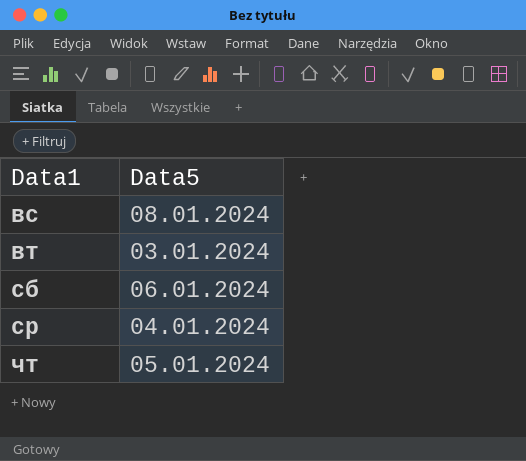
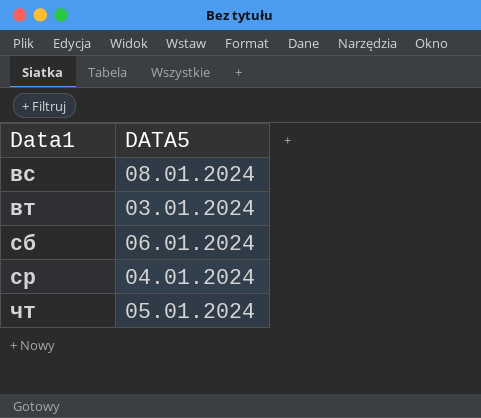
column name: Data5 -> DATA5

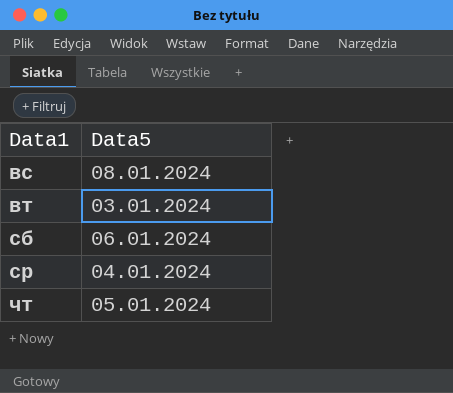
column name: DATA5 -> Data5

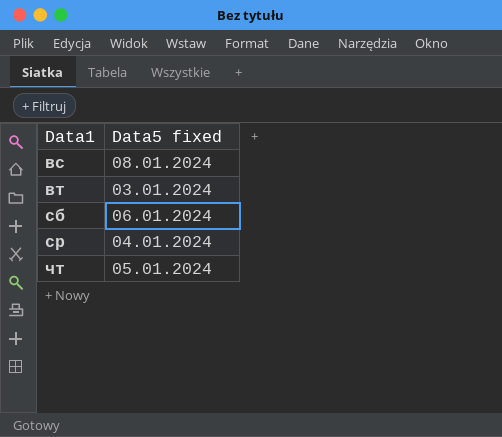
column name: Data5 -> Data5 fixed

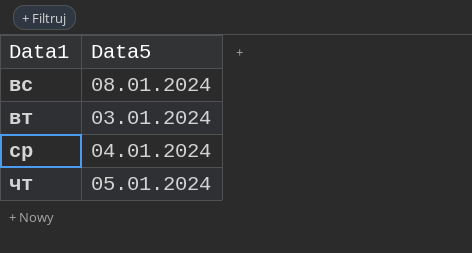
column name: Data5 fixed -> Data5
row сб: 06.01.2024 -> none

